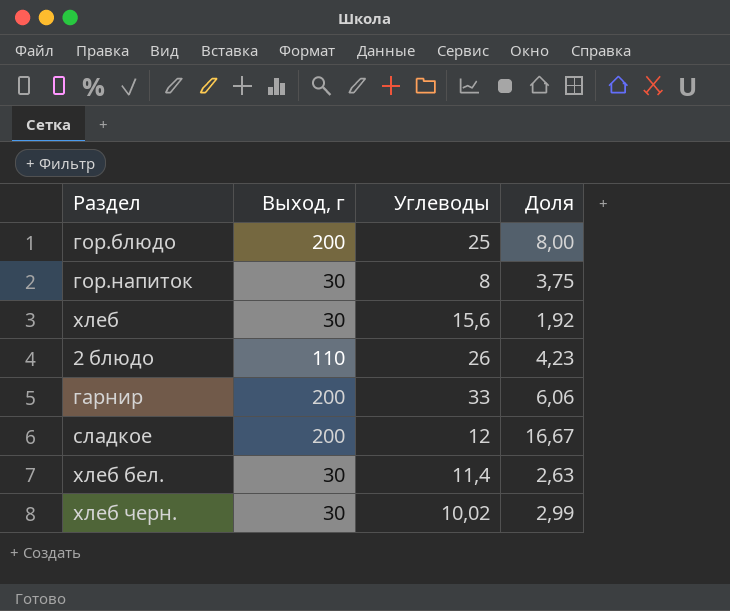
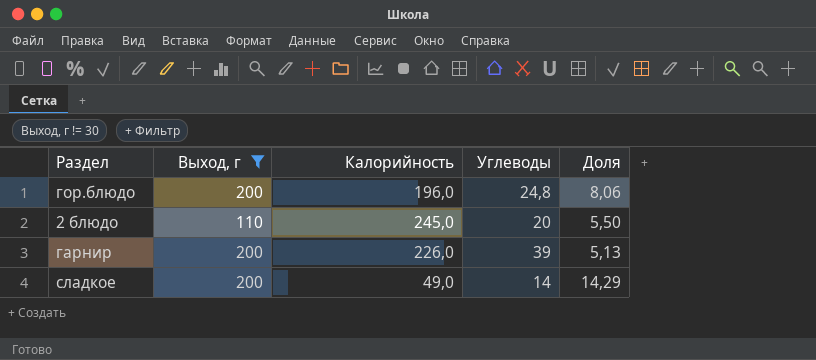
filter: none -> Выход, г != 30
column Калорийность | position: none -> 3
гор.блюдо | Углеводы: 25 -> 24,8
гор.блюдо | Доля: 8,00 -> 8,06
2 блюдо | Углеводы: 26 -> 20
2 блюдо | Доля: 4,23 -> 5,50
гарнир | Углеводы: 33 -> 39
гарнир | Доля: 6,06 -> 5,13
сладкое | Углеводы: 12 -> 14
сладкое | Доля: 16,67 -> 14,29

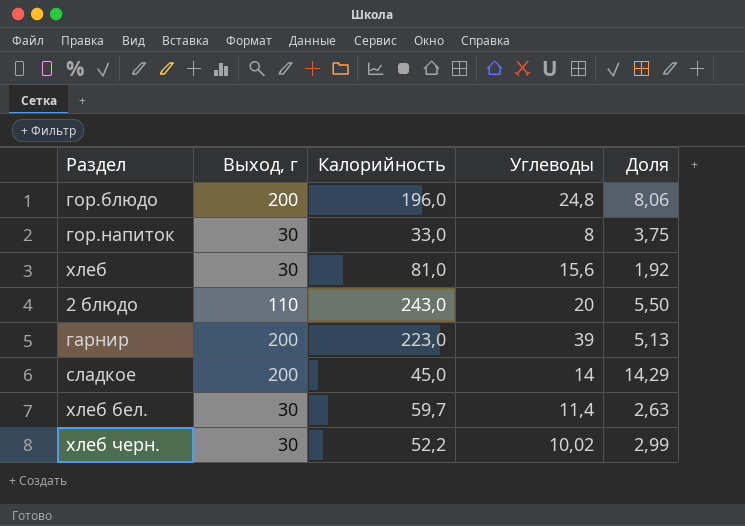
filter: Выход, г != 30 -> none
2 блюдо | Калорийность: 245,0 -> 243,0
гарнир | Калорийность: 226,0 -> 223,0
сладкое | Калорийность: 49,0 -> 45,0

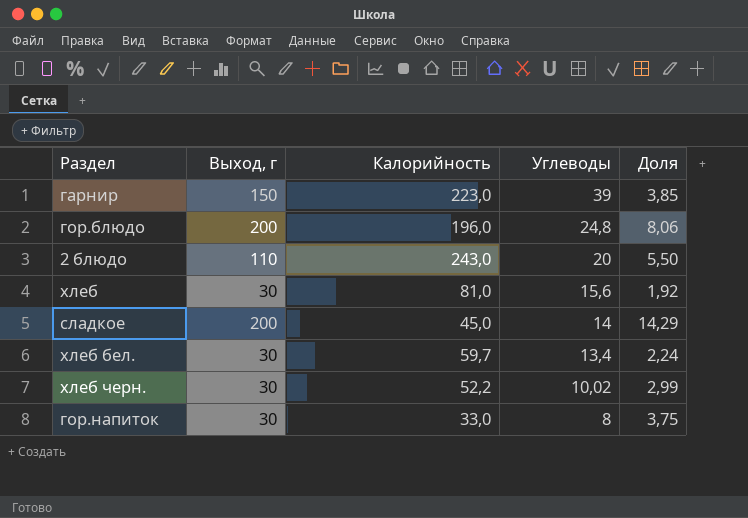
row order: none -> Углеводы descending
гарнир | Выход, г: 200 -> 150
гарнир | Доля: 5,13 -> 3,85
хлеб бел. | Углеводы: 11,4 -> 13,4
хлеб бел. | Доля: 2,63 -> 2,24

